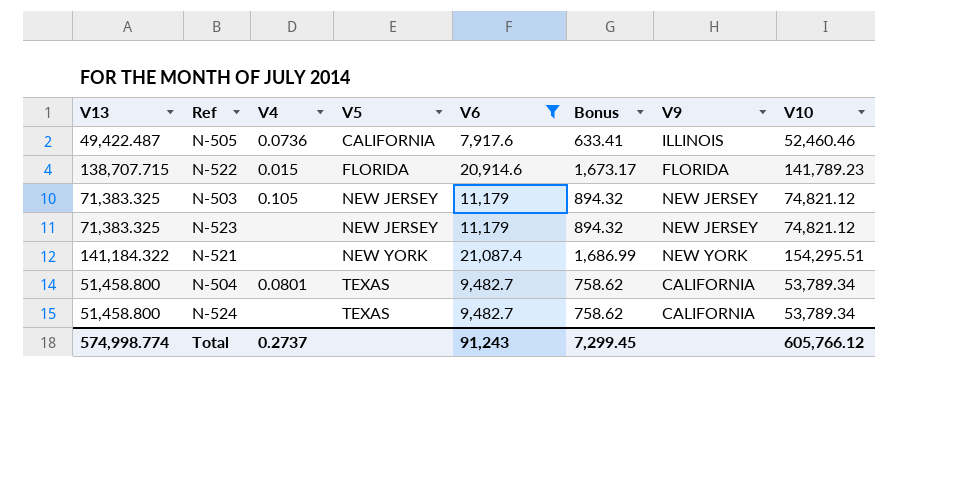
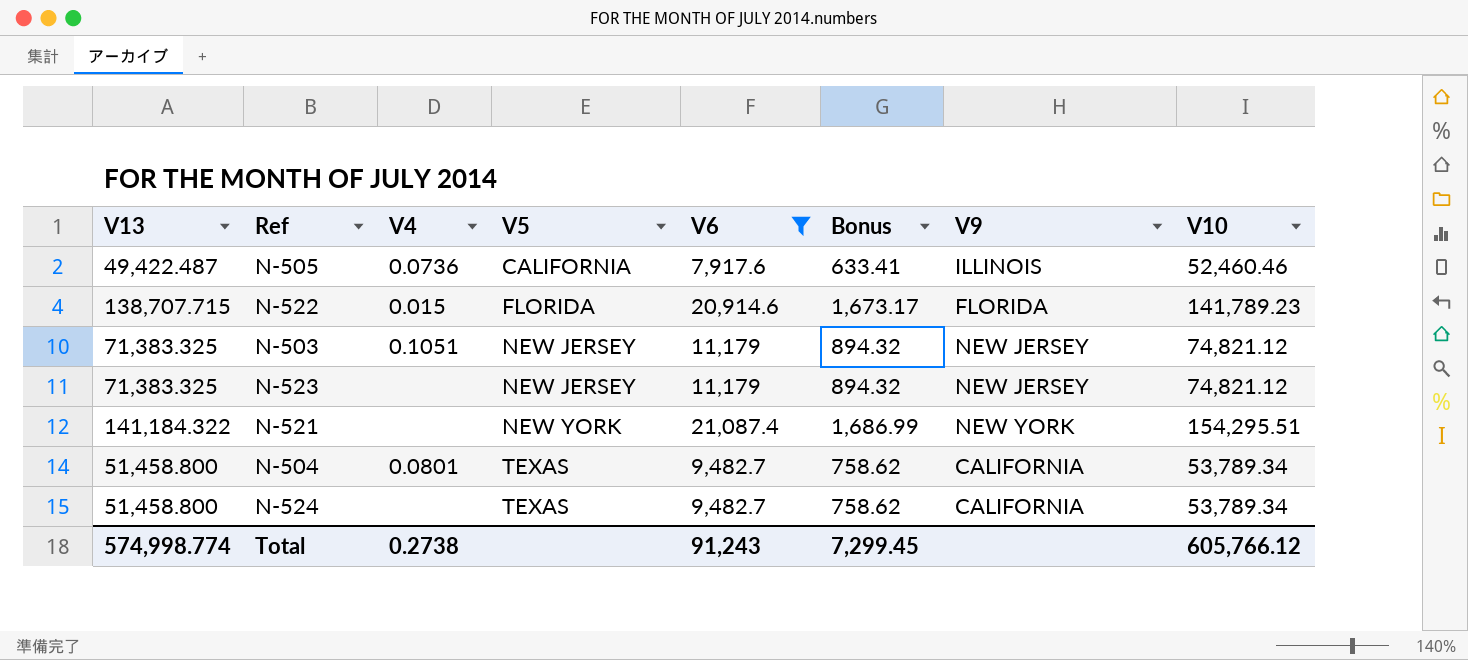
N-503 | V4: 0.105 -> 0.1051
Total | V4: 0.2737 -> 0.2738

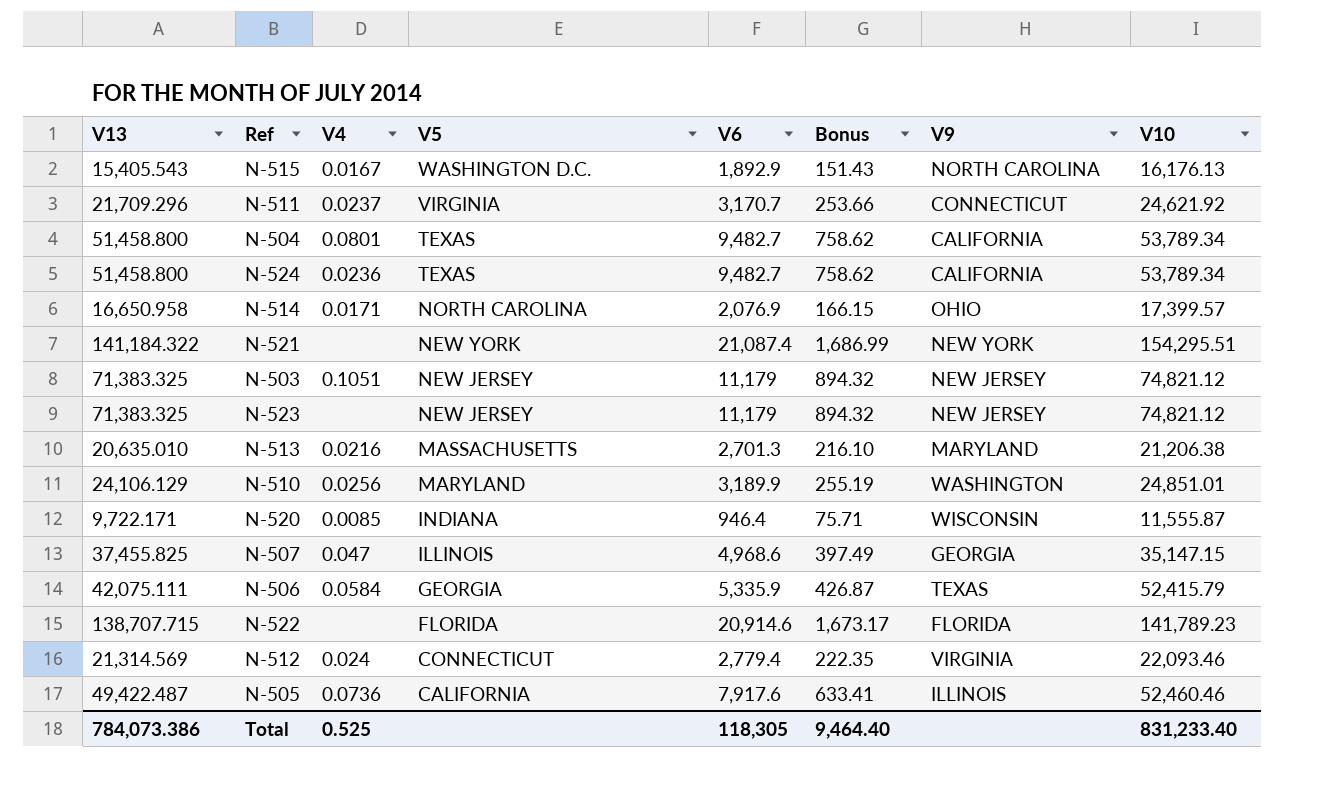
filter: V6 >= 7,917.6 -> none
row order: V5 ascending -> V5 descending
N-524 | V4: none -> 0.0236
N-522 | V4: 0.015 -> none
Total | V13: 574,998.774 -> 784,073.386
Total | V4: 0.2738 -> 0.525
Total | V6: 91,243 -> 118,305
Total | Bonus: 7,299.45 -> 9,464.40
Total | V10: 605,766.12 -> 831,233.40

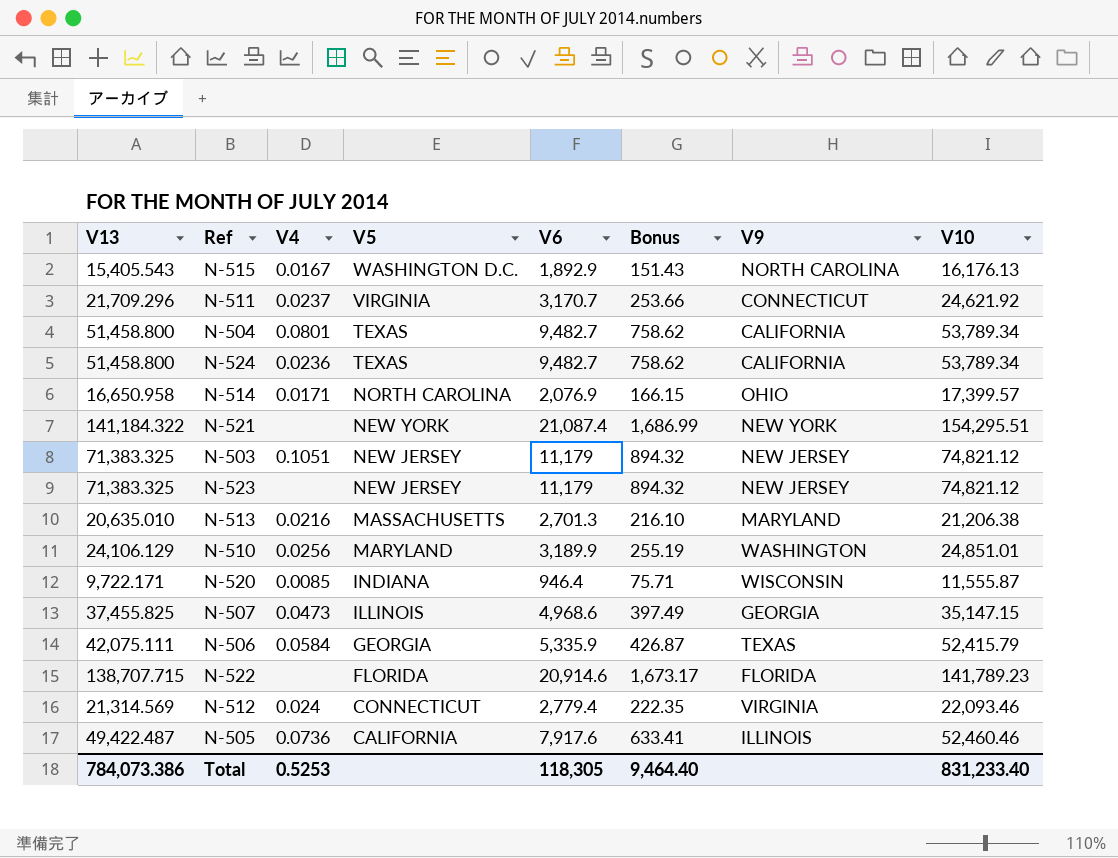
N-507 | V4: 0.047 -> 0.0473
Total | V4: 0.525 -> 0.5253

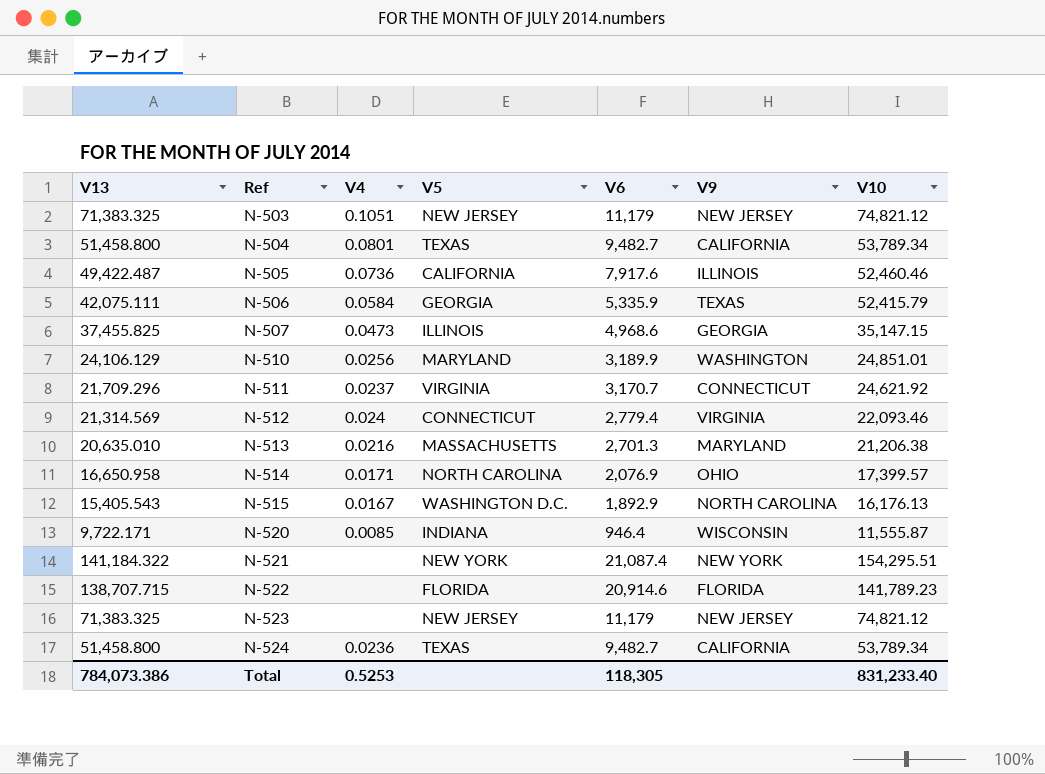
row order: V5 descending -> Ref ascending
column Bonus | formula: [V6] * 0.08 -> none

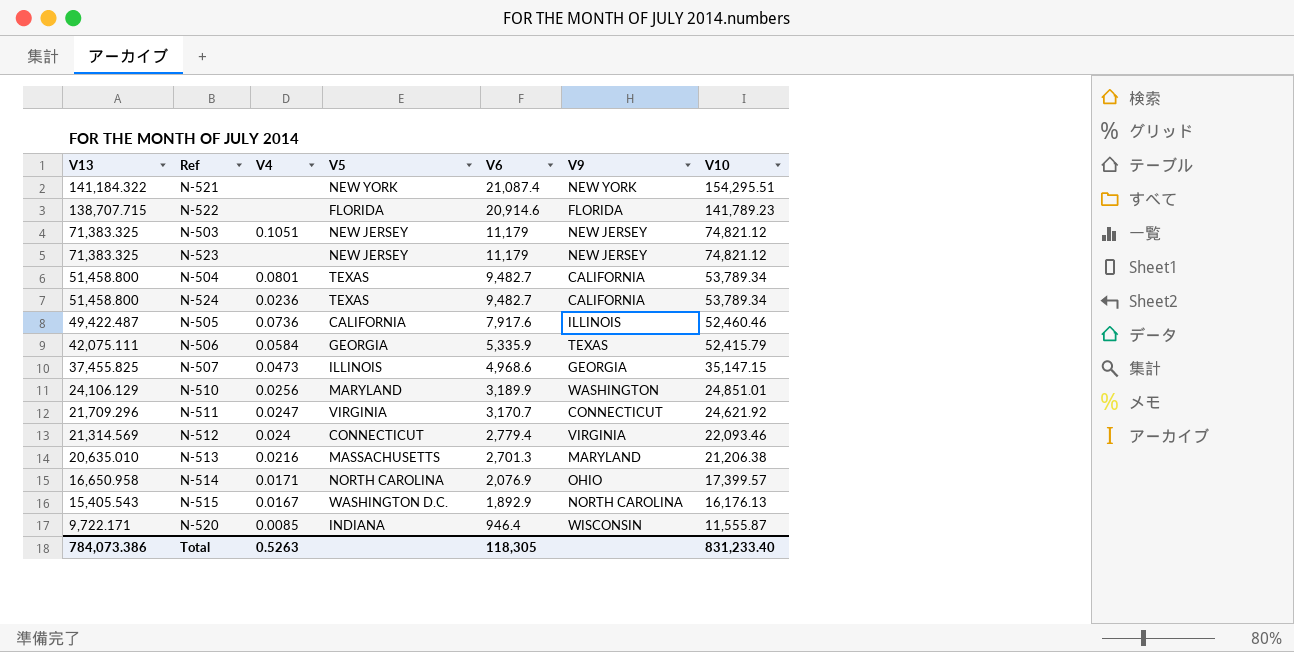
row order: Ref ascending -> V13 descending
N-511 | V4: 0.0237 -> 0.0247
Total | V4: 0.5253 -> 0.5263

